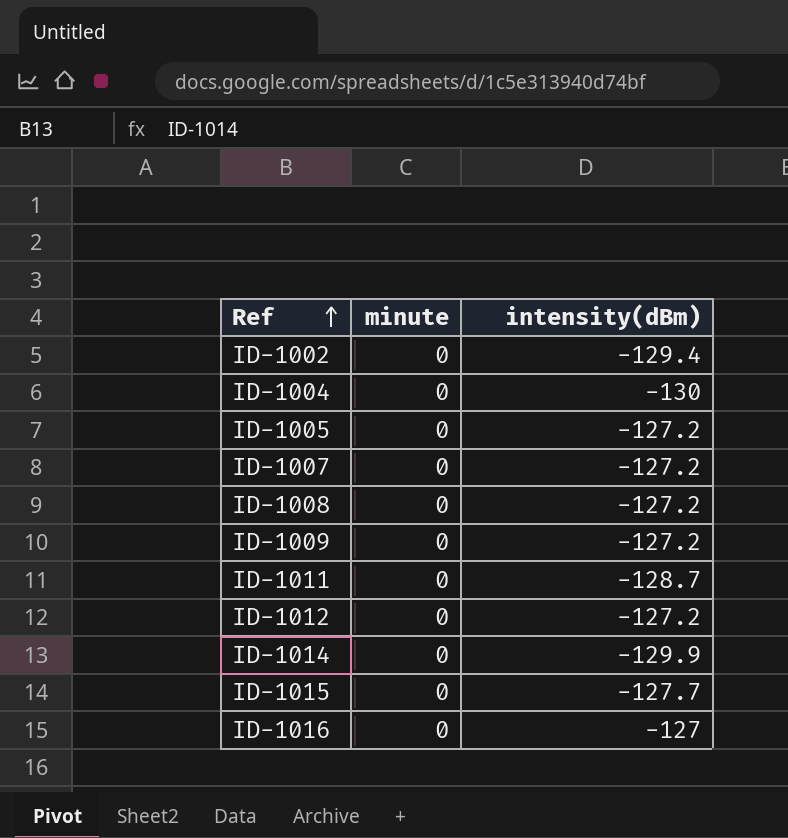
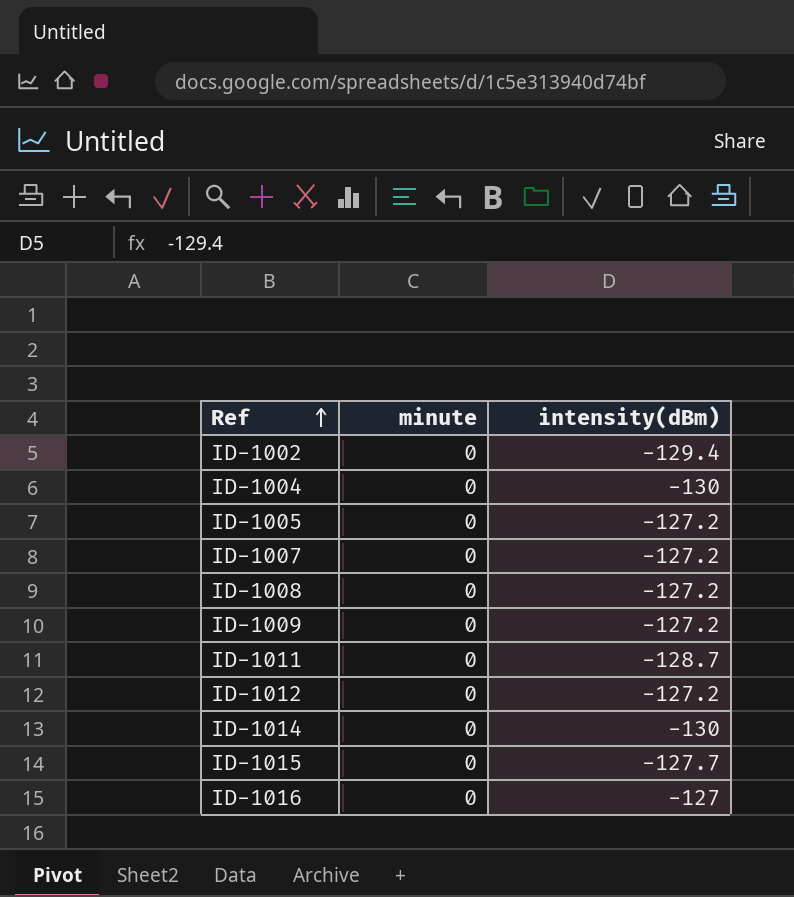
ID-1014 | intensity(dBm): -129.9 -> -130

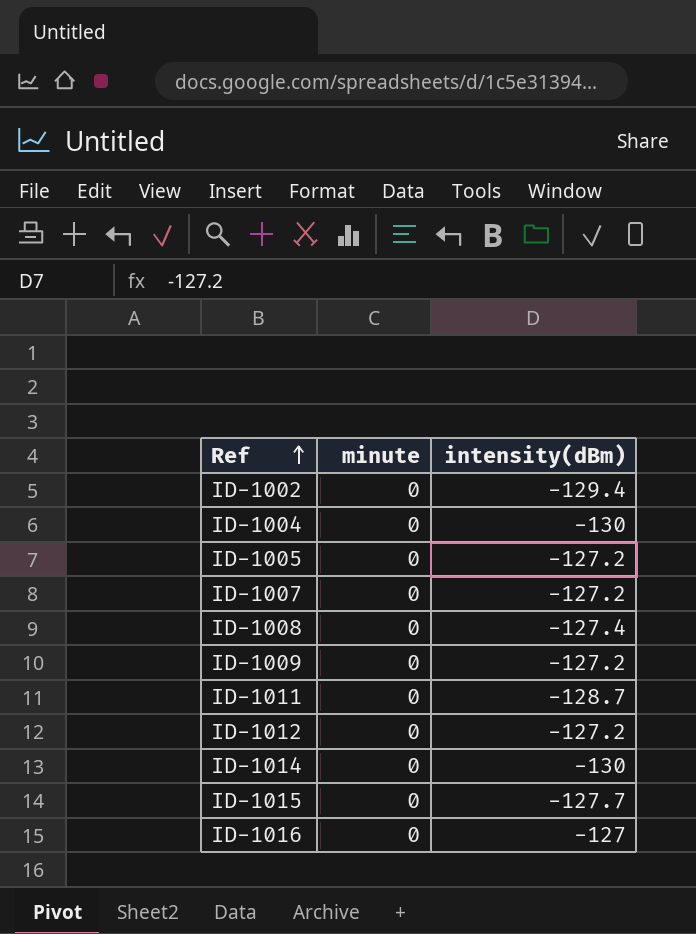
ID-1008 | intensity(dBm): -127.2 -> -127.4

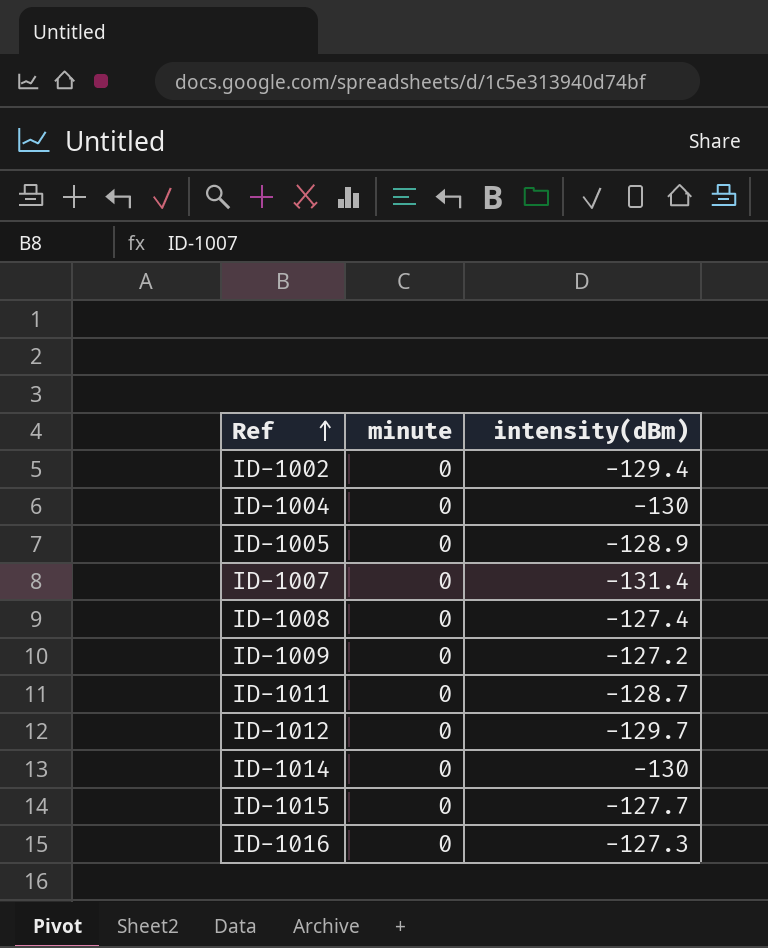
ID-1005 | intensity(dBm): -127.2 -> -128.9
ID-1007 | intensity(dBm): -127.2 -> -131.4
ID-1012 | intensity(dBm): -127.2 -> -129.7
ID-1016 | intensity(dBm): -127 -> -127.3

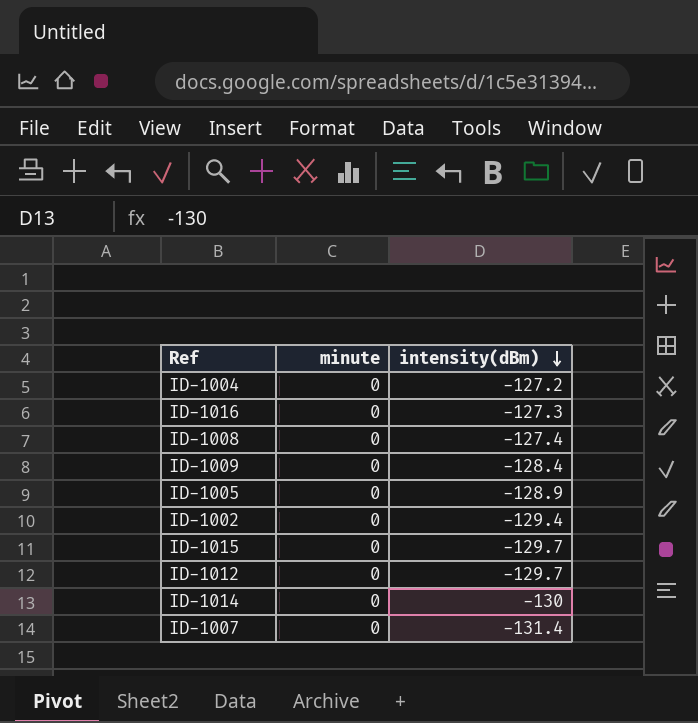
row order: Ref ascending -> intensity(dBm) descending
row ID-1011: 0 | -128.7 -> none
ID-1004 | intensity(dBm): -130 -> -127.2
ID-1009 | intensity(dBm): -127.2 -> -128.4
ID-1015 | intensity(dBm): -127.7 -> -129.7

